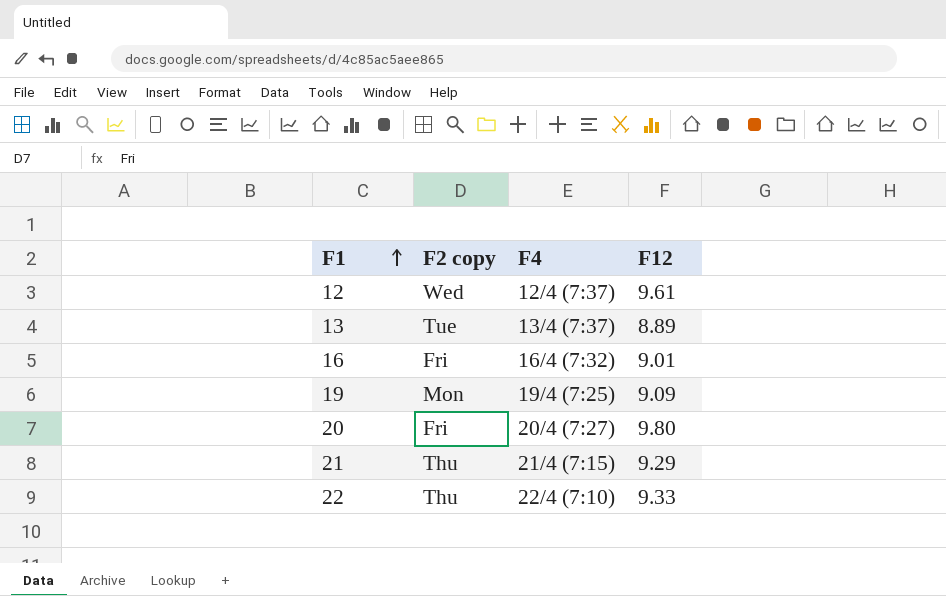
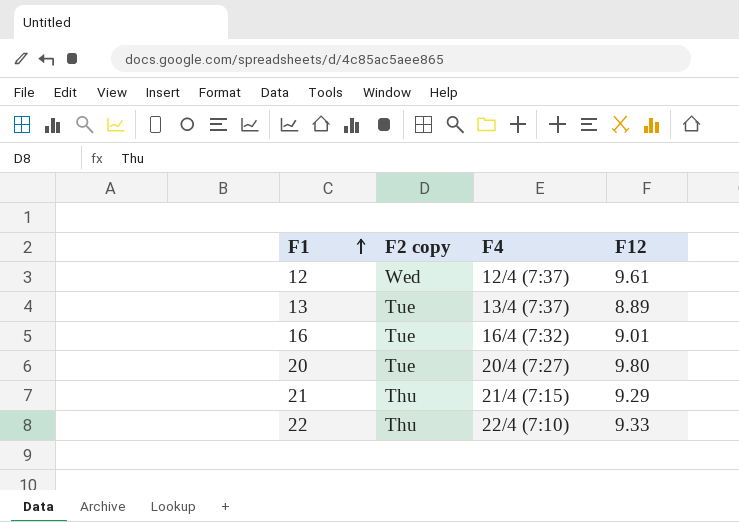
row 19: Mon | 19/4 (7:25) | 9.09 -> none
16 | F2 copy: Fri -> Tue
20 | F2 copy: Fri -> Tue

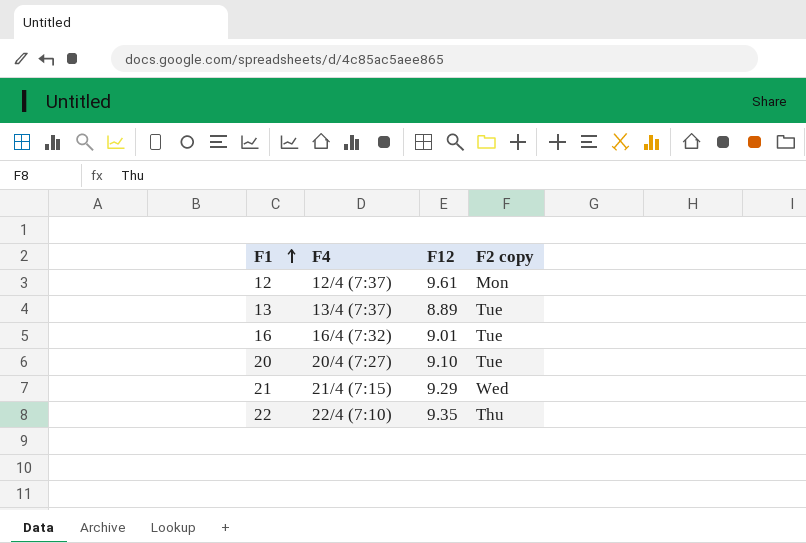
column F2 copy | position: 2 -> 4
12 | F2 copy: Wed -> Mon
20 | F12: 9.80 -> 9.10
21 | F2 copy: Thu -> Wed
22 | F12: 9.33 -> 9.35

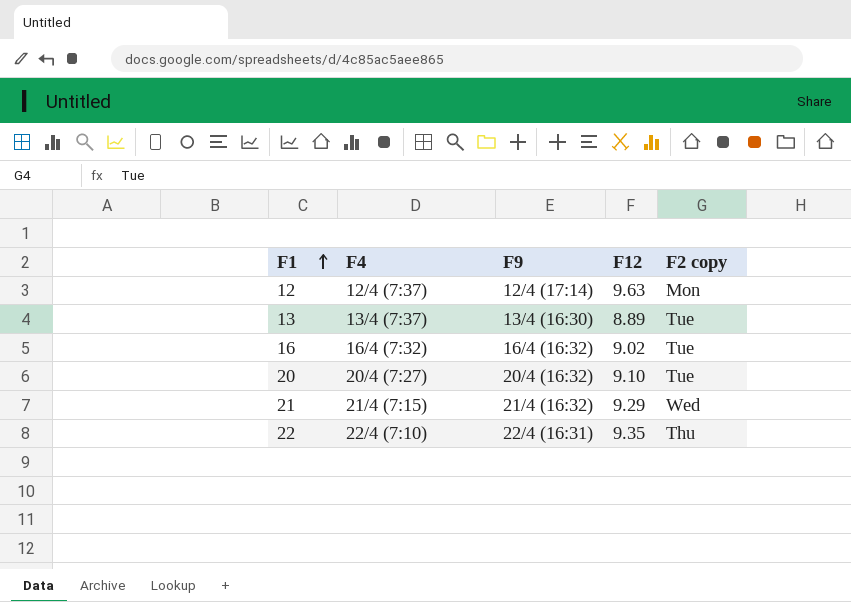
column F9 | position: none -> 3
12 | F12: 9.61 -> 9.63
16 | F12: 9.01 -> 9.02

